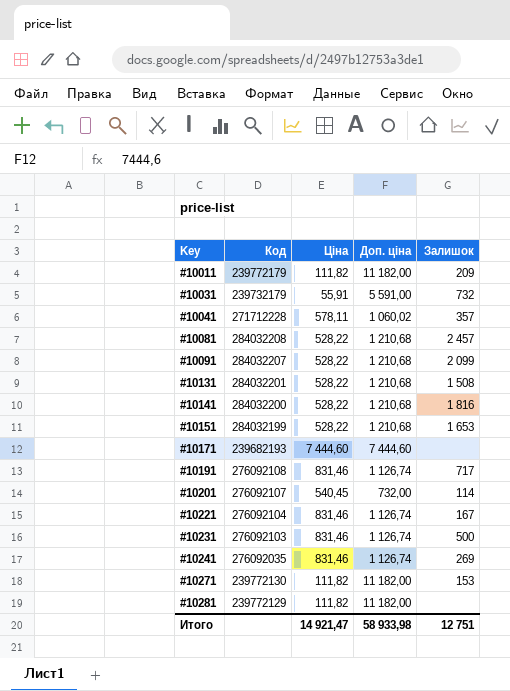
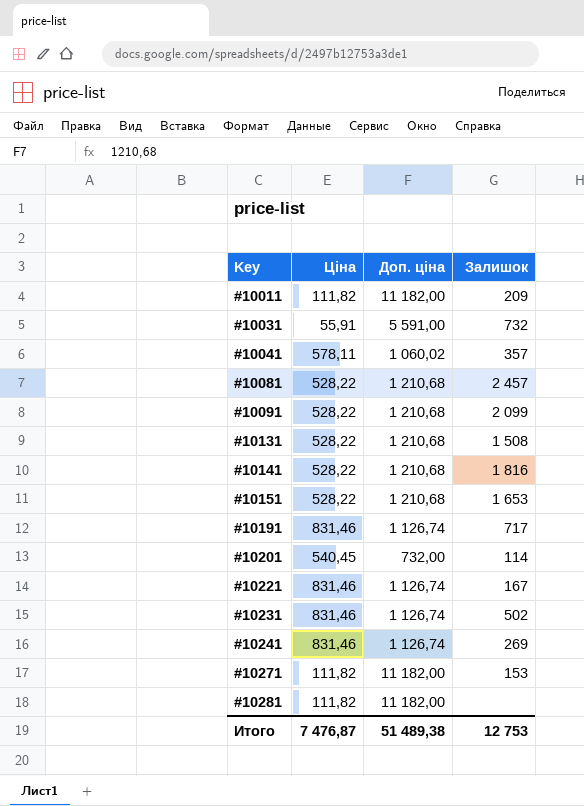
column Код | position: 2 -> none
row #10171: 239682193 | 7 444,60 | 7 444,60 | none -> none
#10231 | Залишок: 500 -> 502
Итого | Ціна: 14 921,47 -> 7 476,87
Итого | Доп. ціна: 58 933,98 -> 51 489,38
Итого | Залишок: 12 751 -> 12 753

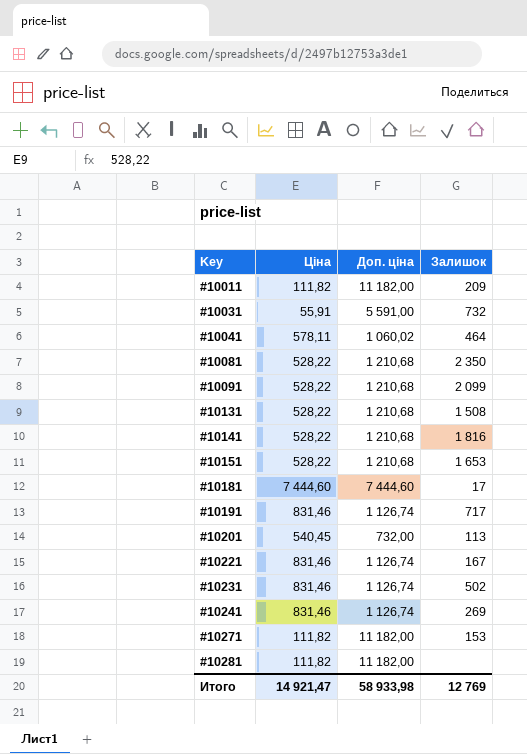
#10041 | Залишок: 357 -> 464
#10081 | Залишок: 2 457 -> 2 350
row #10181: none -> 7 444,60 | 7 444,60 | 17
#10201 | Залишок: 114 -> 113
Итого | Ціна: 7 476,87 -> 14 921,47
Итого | Доп. ціна: 51 489,38 -> 58 933,98
Итого | Залишок: 12 753 -> 12 769

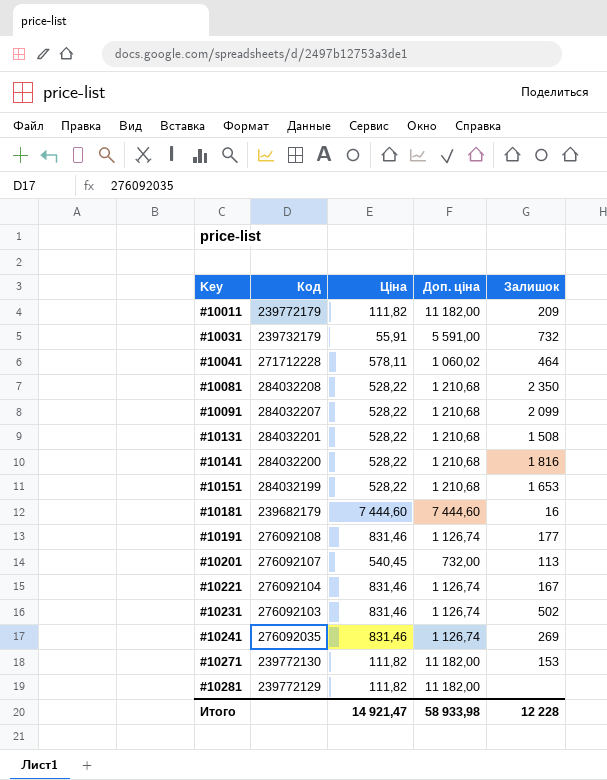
column Код | position: none -> 2
#10181 | Залишок: 17 -> 16
#10191 | Залишок: 717 -> 177
Итого | Залишок: 12 769 -> 12 228

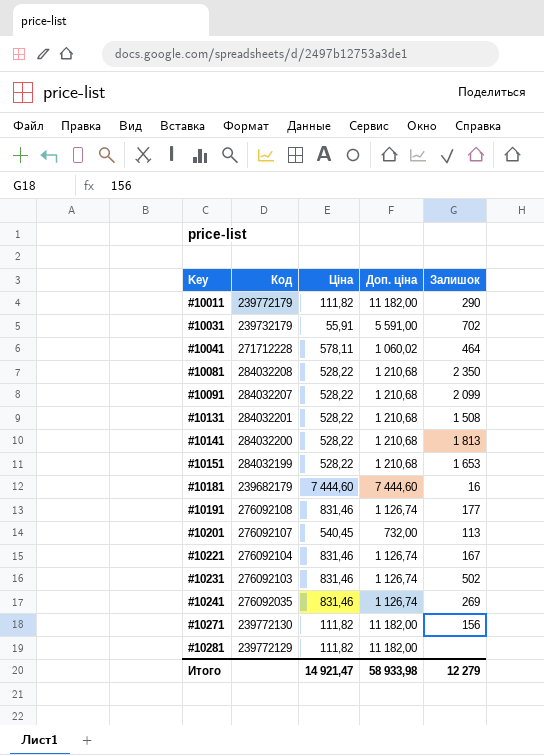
#10011 | Залишок: 209 -> 290
#10031 | Залишок: 732 -> 702
#10141 | Залишок: 1 816 -> 1 813
#10271 | Залишок: 153 -> 156
Итого | Залишок: 12 228 -> 12 279

